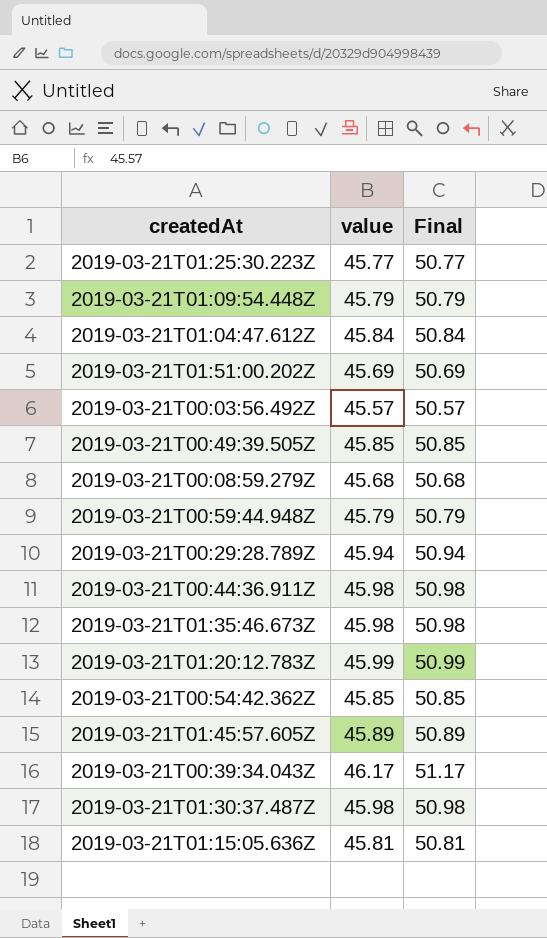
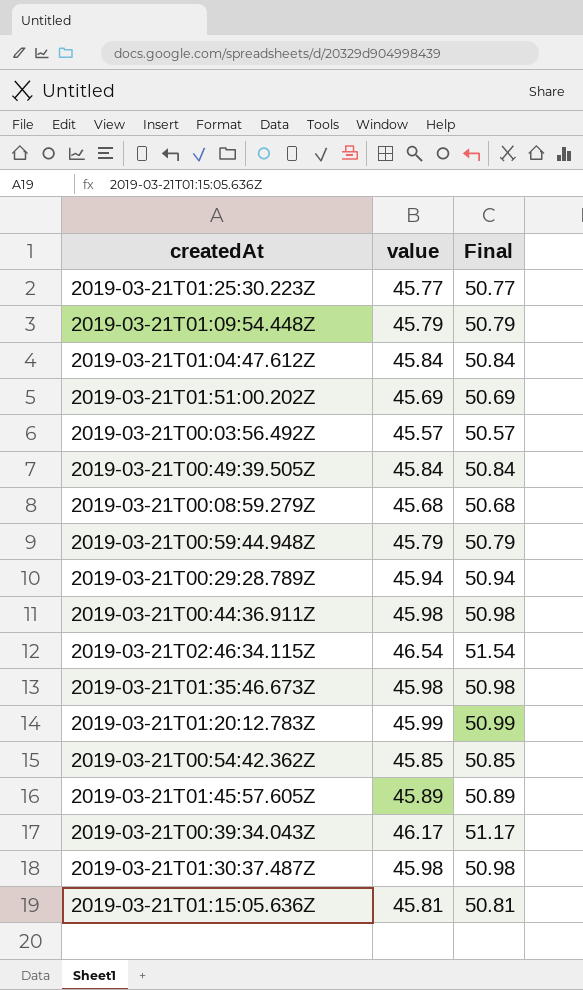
2019-03-21T00:49:39.505Z | value: 45.85 -> 45.84
2019-03-21T00:49:39.505Z | Final: 50.85 -> 50.84
row 2019-03-21T02:46:34.115Z: none -> 46.54 | 51.54

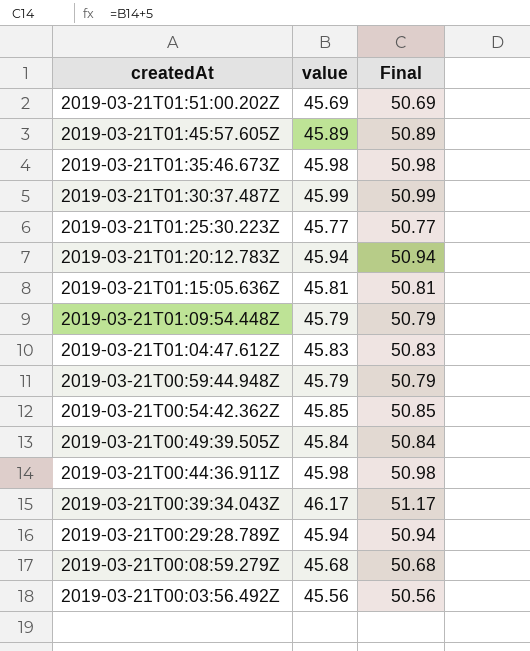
row order: none -> createdAt descending
row 2019-03-21T02:46:34.115Z: 46.54 | 51.54 -> none
2019-03-21T01:30:37.487Z | value: 45.98 -> 45.99
2019-03-21T01:30:37.487Z | Final: 50.98 -> 50.99
2019-03-21T01:20:12.783Z | value: 45.99 -> 45.94
2019-03-21T01:20:12.783Z | Final: 50.99 -> 50.94
2019-03-21T01:04:47.612Z | value: 45.84 -> 45.83
2019-03-21T01:04:47.612Z | Final: 50.84 -> 50.83
2019-03-21T00:03:56.492Z | value: 45.57 -> 45.56
2019-03-21T00:03:56.492Z | Final: 50.57 -> 50.56

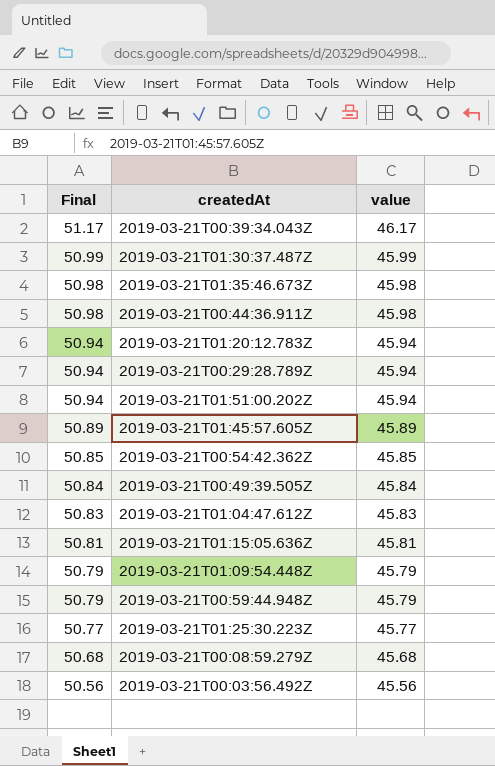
row order: createdAt descending -> Final descending
column Final | position: 3 -> 1
2019-03-21T01:51:00.202Z | Final: 50.69 -> 50.94
2019-03-21T01:51:00.202Z | value: 45.69 -> 45.94

